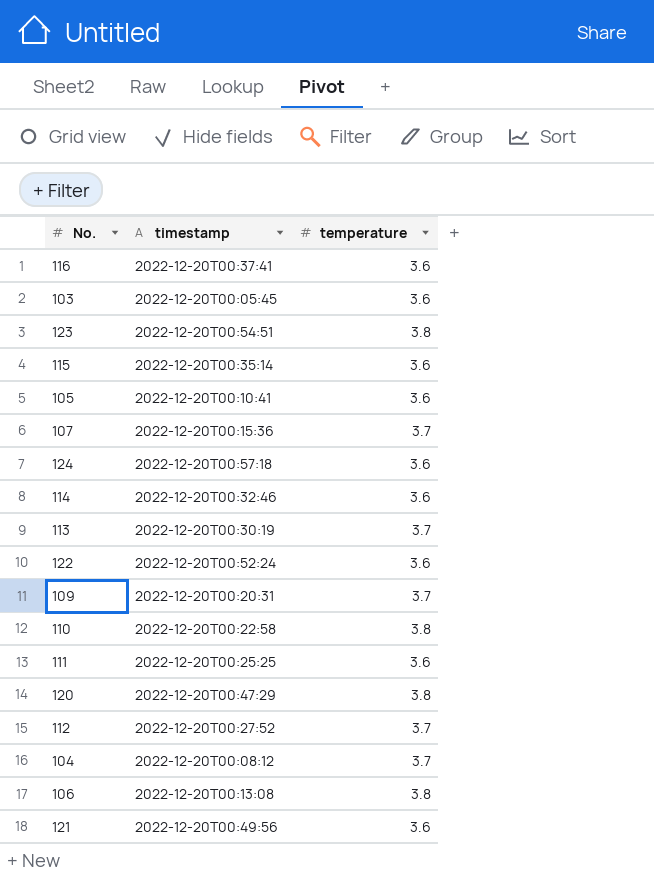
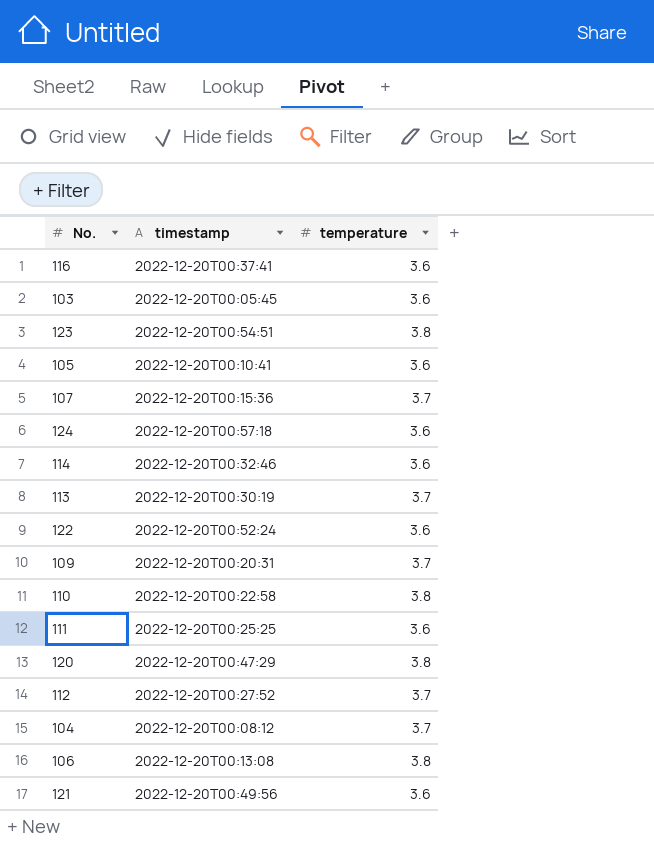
row 115: 2022-12-20T00:35:14 | 3.6 -> none

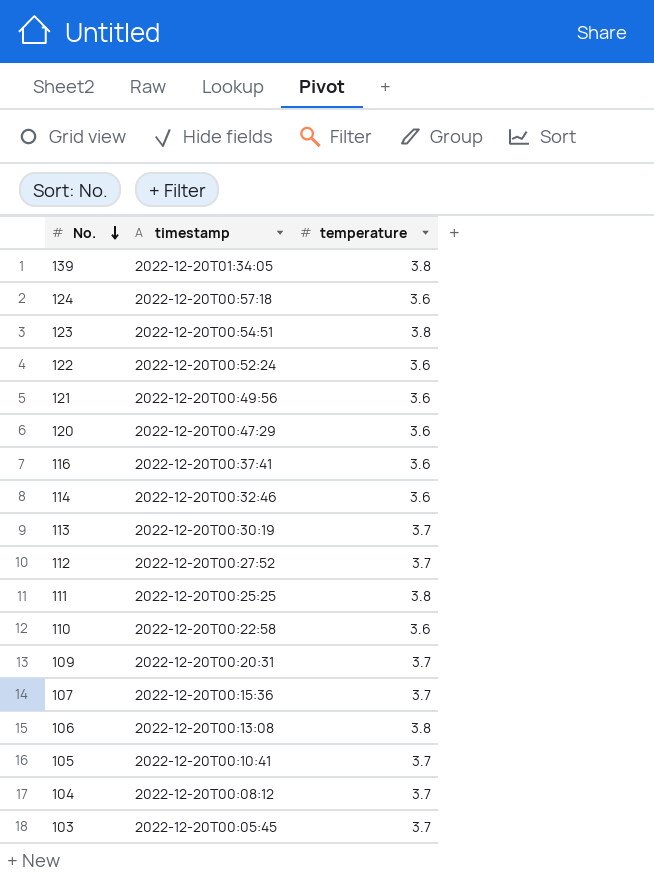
row order: none -> No. descending
row 139: none -> 2022-12-20T01:34:05 | 3.8
120 | temperature: 3.8 -> 3.6
111 | temperature: 3.6 -> 3.8
110 | temperature: 3.8 -> 3.6
105 | temperature: 3.6 -> 3.7
103 | temperature: 3.6 -> 3.7

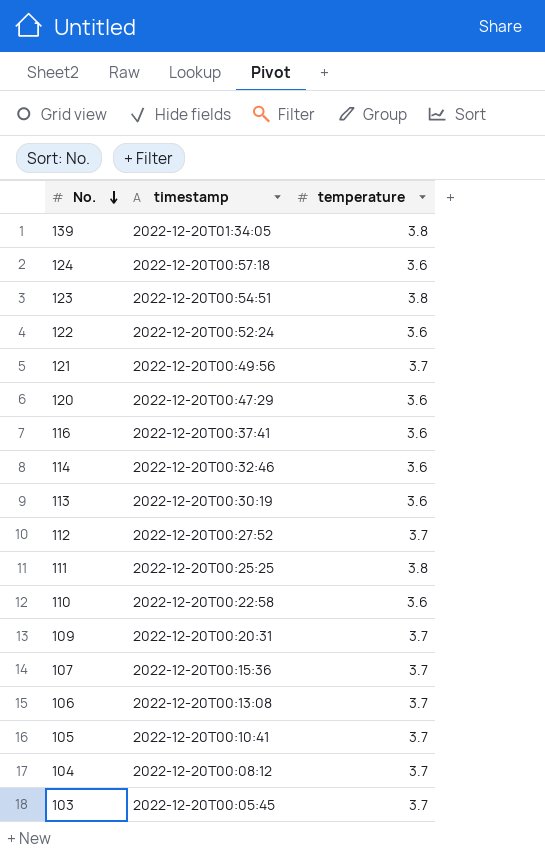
121 | temperature: 3.6 -> 3.7
113 | temperature: 3.7 -> 3.6
106 | temperature: 3.8 -> 3.7

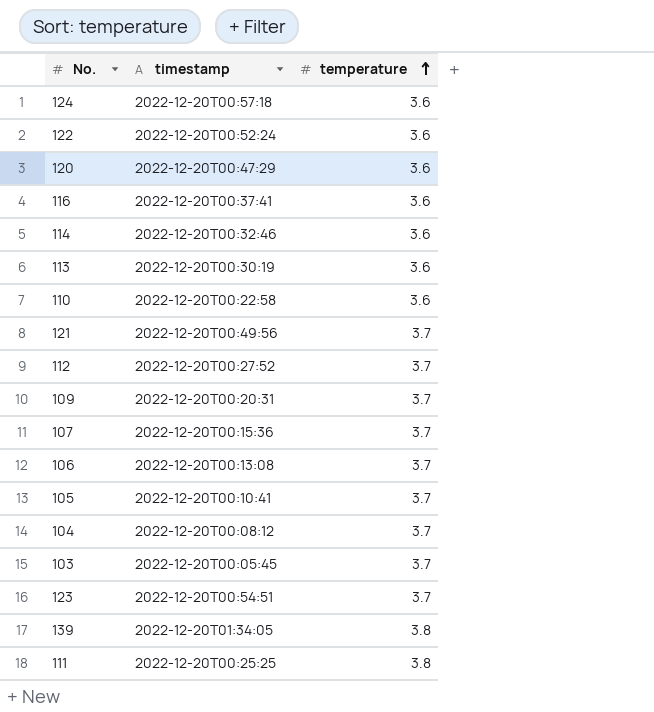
row order: No. descending -> temperature ascending
123 | temperature: 3.8 -> 3.7

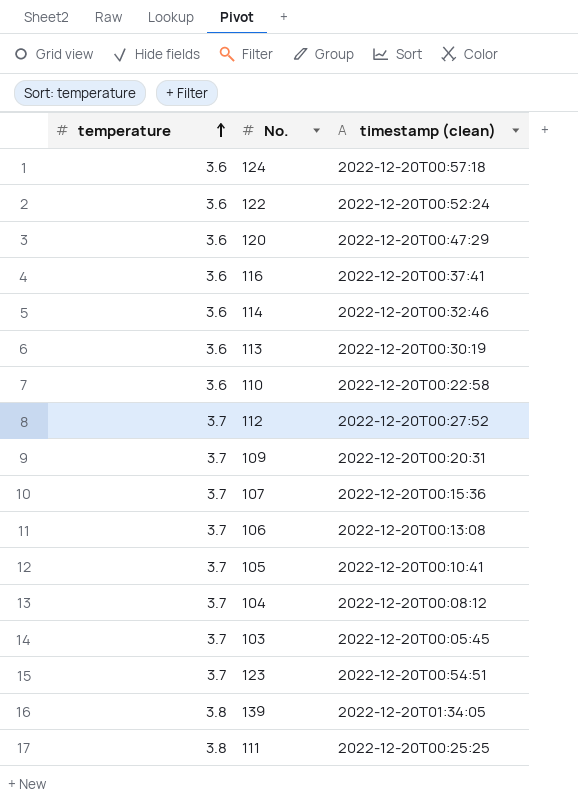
column temperature | position: 3 -> 1
column name: timestamp -> timestamp (clean)
row 121: 2022-12-20T00:49:56 | 3.7 -> none

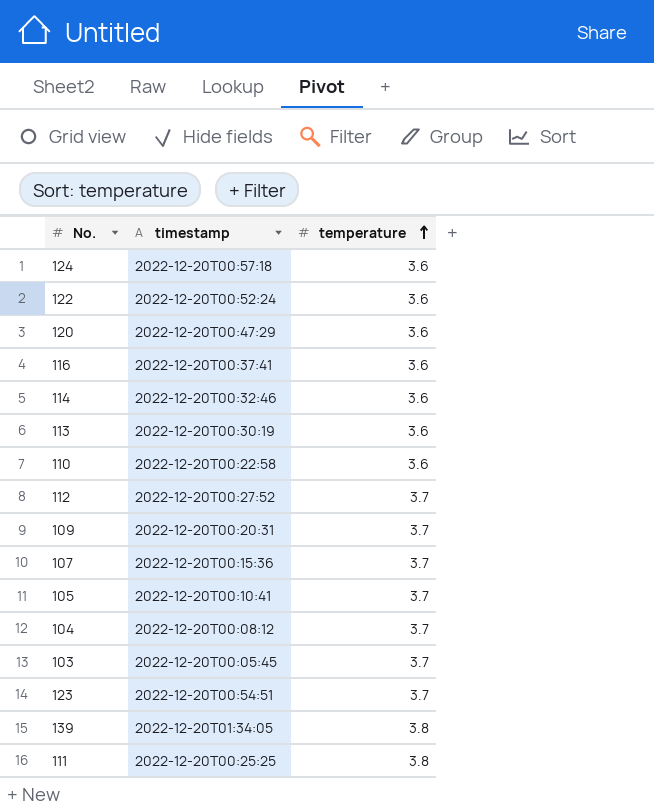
column name: timestamp (clean) -> timestamp
column temperature | position: 1 -> 3
row 106: 3.7 | 2022-12-20T00:13:08 -> none

